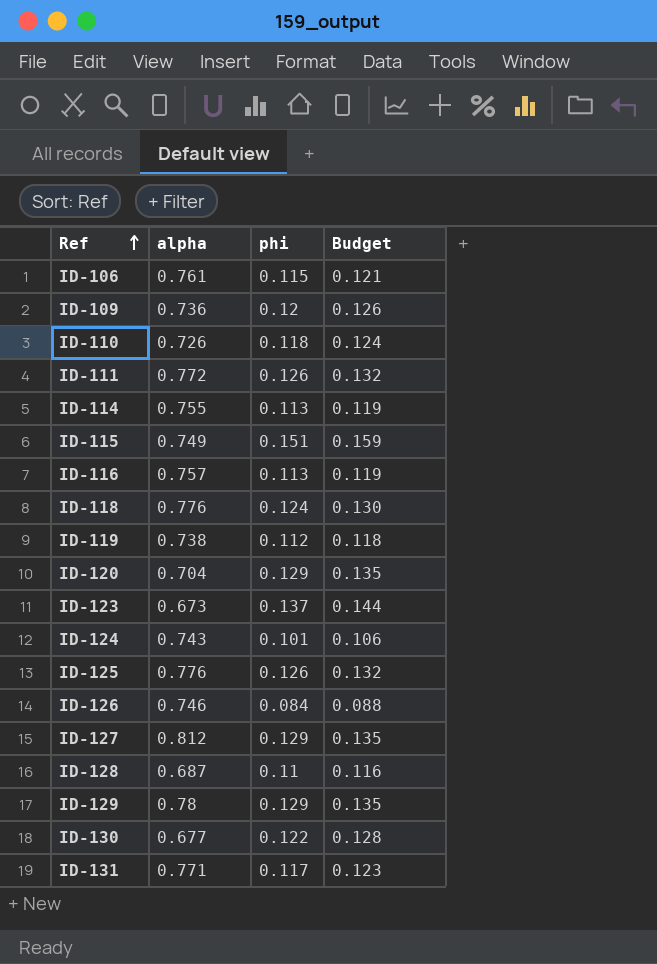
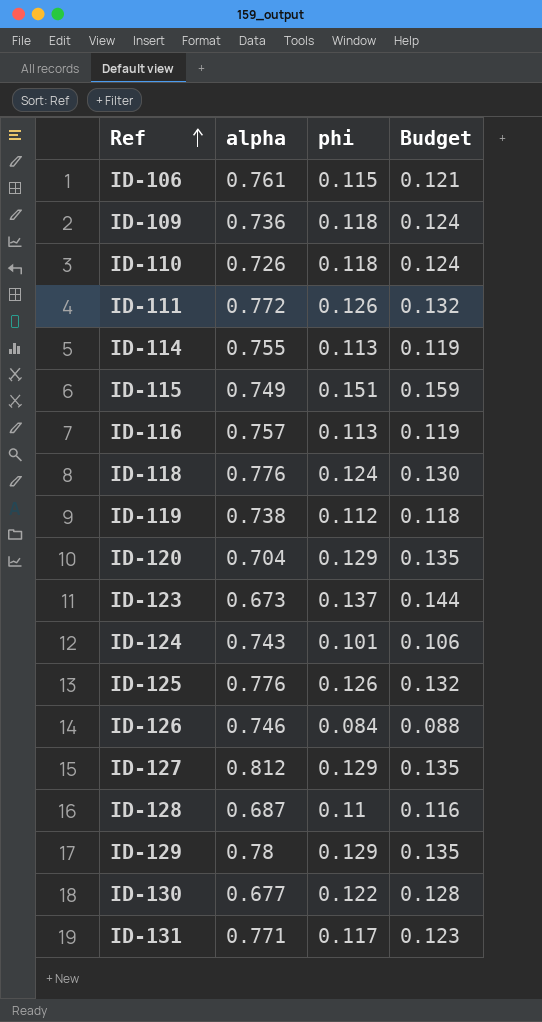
ID-109 | phi: 0.12 -> 0.118
ID-109 | Budget: 0.126 -> 0.124

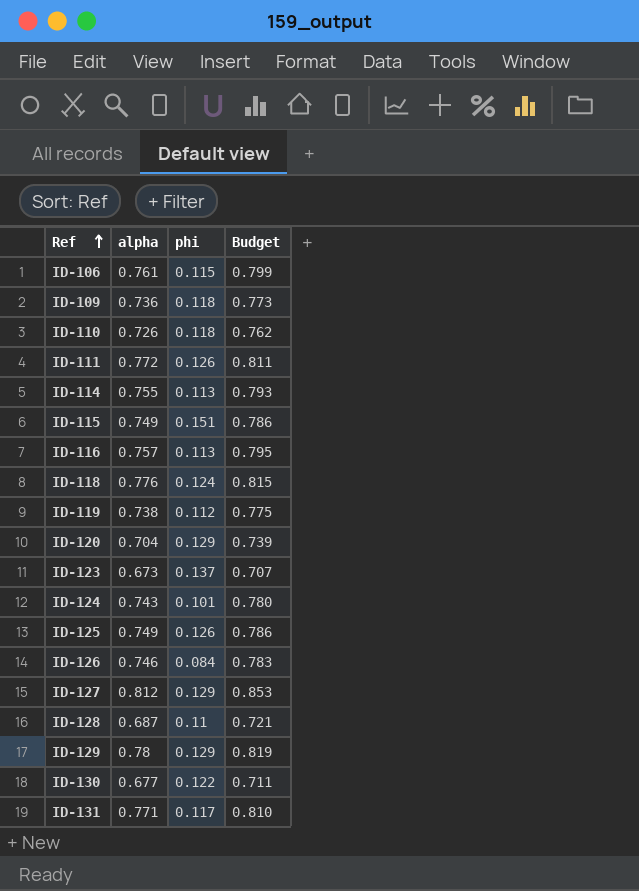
column Budget | formula: [phi] * 1.05 -> [alpha] * 1.05
ID-125 | alpha: 0.776 -> 0.749

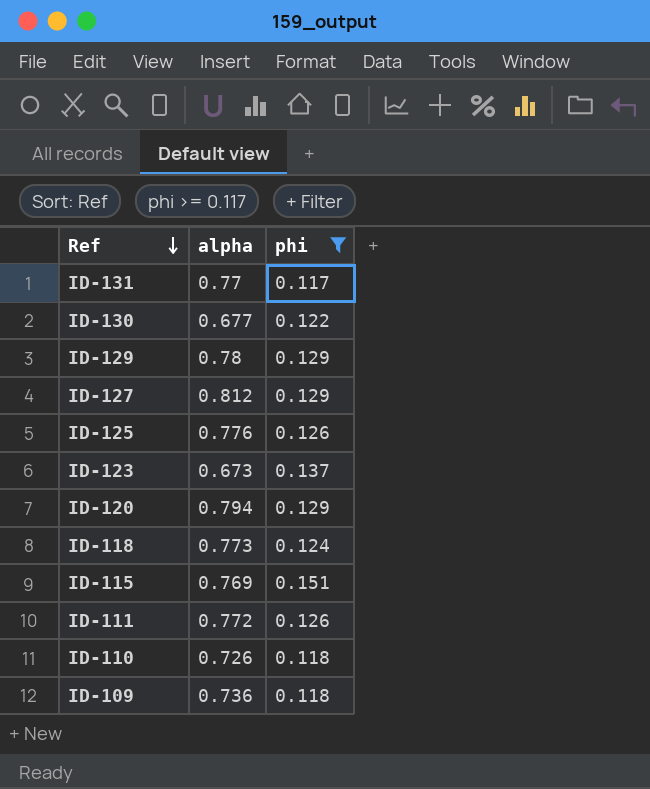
filter: none -> phi >= 0.117
row order: Ref ascending -> Ref descending
column Budget | formula: [alpha] * 1.05 -> none
ID-131 | alpha: 0.771 -> 0.77
ID-125 | alpha: 0.749 -> 0.776
ID-120 | alpha: 0.704 -> 0.794
ID-118 | alpha: 0.776 -> 0.773
ID-115 | alpha: 0.749 -> 0.769

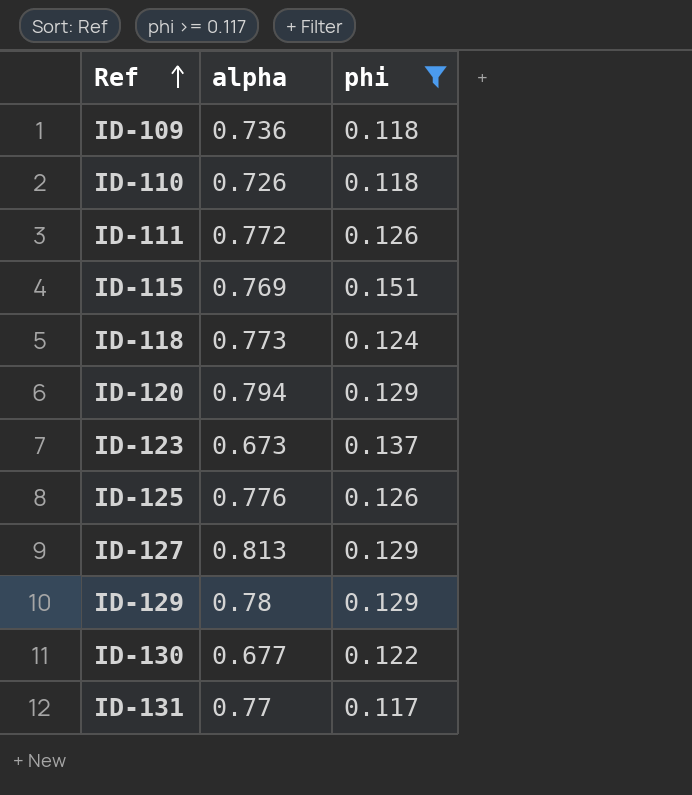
row order: Ref descending -> Ref ascending
ID-127 | alpha: 0.812 -> 0.813

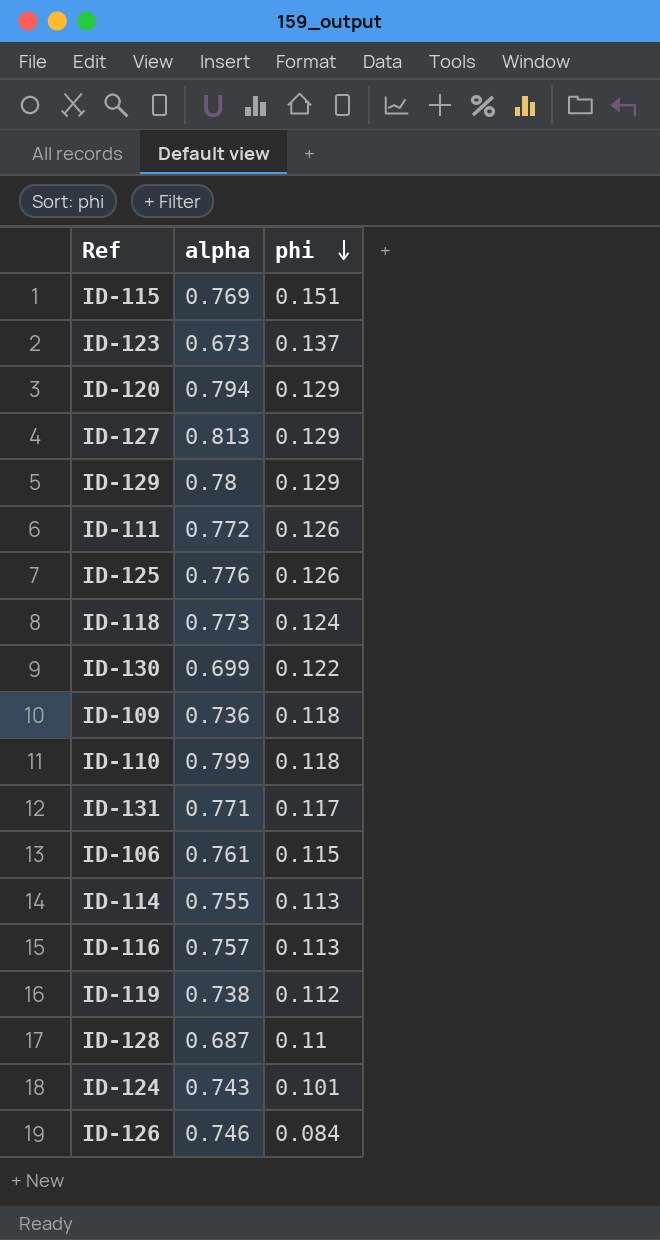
filter: phi >= 0.117 -> none
row order: Ref ascending -> phi descending
ID-130 | alpha: 0.677 -> 0.699
ID-110 | alpha: 0.726 -> 0.799
ID-131 | alpha: 0.77 -> 0.771

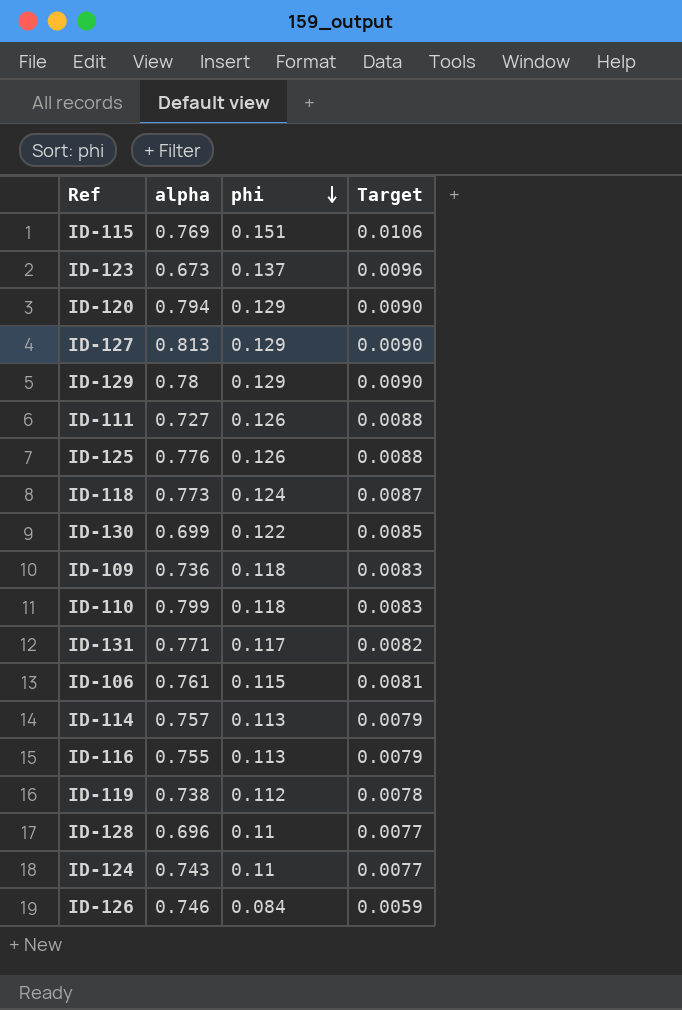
column Target | formula: none -> [phi] * 0.07
ID-111 | alpha: 0.772 -> 0.727
ID-114 | alpha: 0.755 -> 0.757
ID-116 | alpha: 0.757 -> 0.755
ID-128 | alpha: 0.687 -> 0.696
ID-124 | phi: 0.101 -> 0.11

